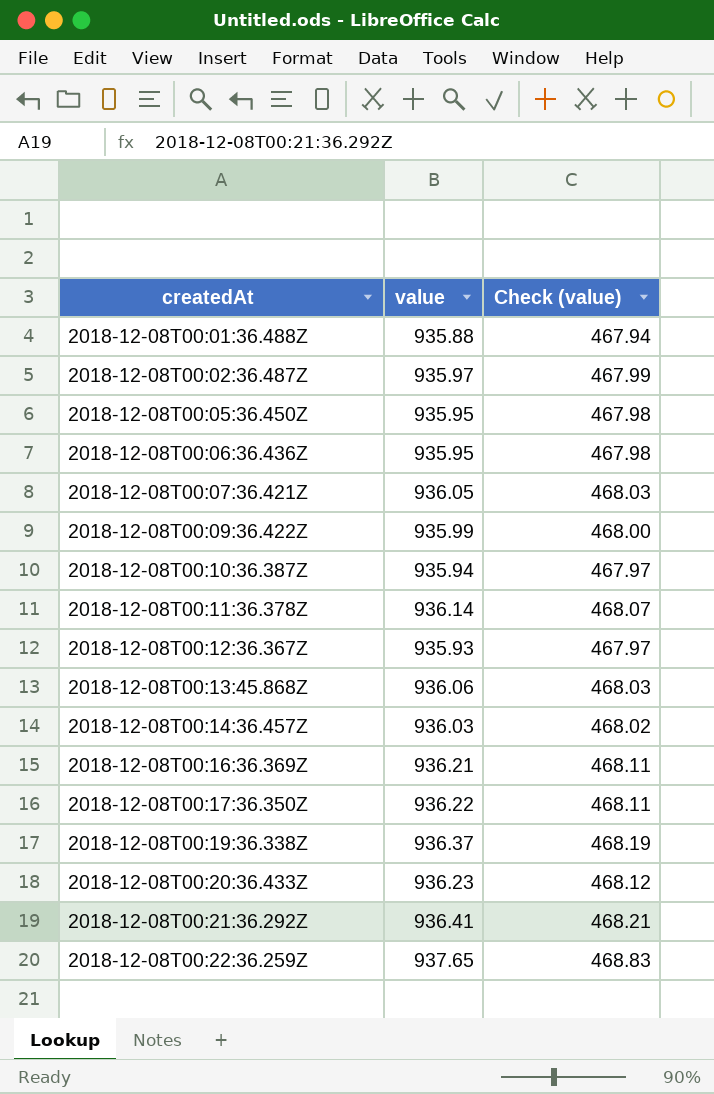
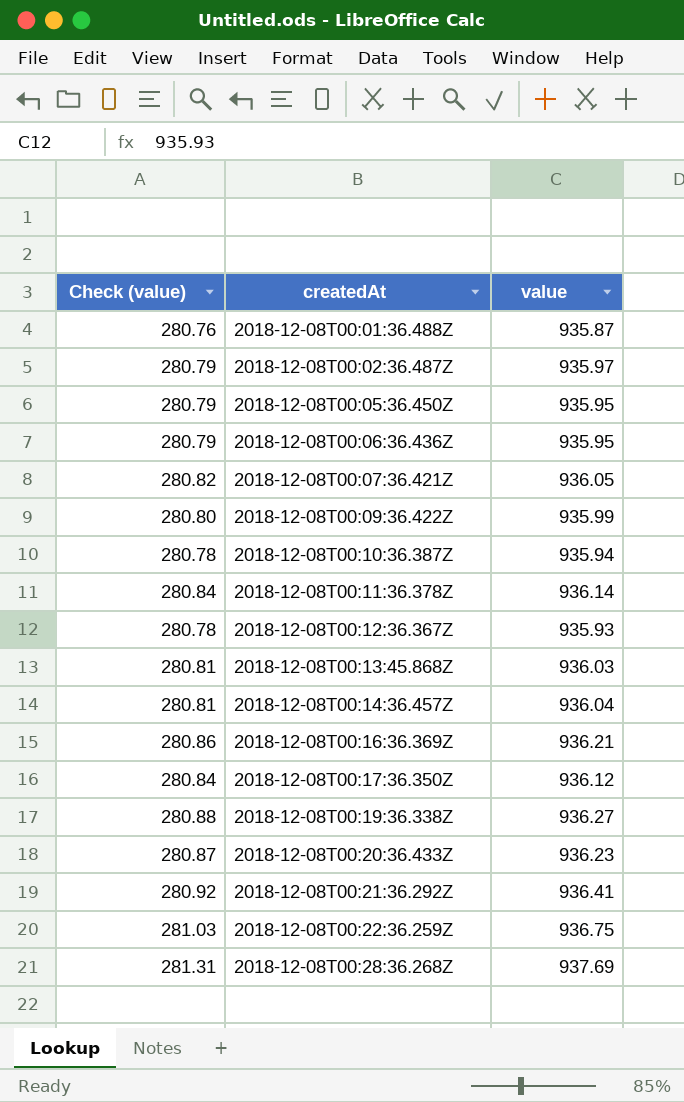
column Check (value) | formula: [value] * 0.5 -> [value] * 0.3
column Check (value) | position: 3 -> 1
2018-12-08T00:01:36.488Z | value: 935.88 -> 935.87
2018-12-08T00:13:45.868Z | value: 936.06 -> 936.03
2018-12-08T00:14:36.457Z | value: 936.03 -> 936.04
2018-12-08T00:17:36.350Z | value: 936.22 -> 936.12
2018-12-08T00:19:36.338Z | value: 936.37 -> 936.27
2018-12-08T00:22:36.259Z | value: 937.65 -> 936.75
row 2018-12-08T00:28:36.268Z: none -> 281.31 | 937.69

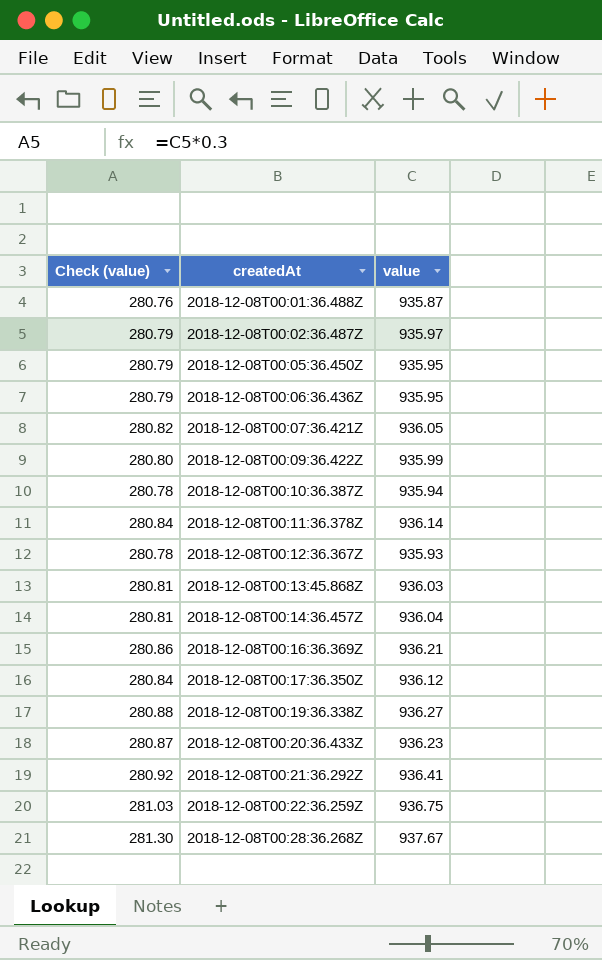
2018-12-08T00:28:36.268Z | Check (value): 281.31 -> 281.30
2018-12-08T00:28:36.268Z | value: 937.69 -> 937.67

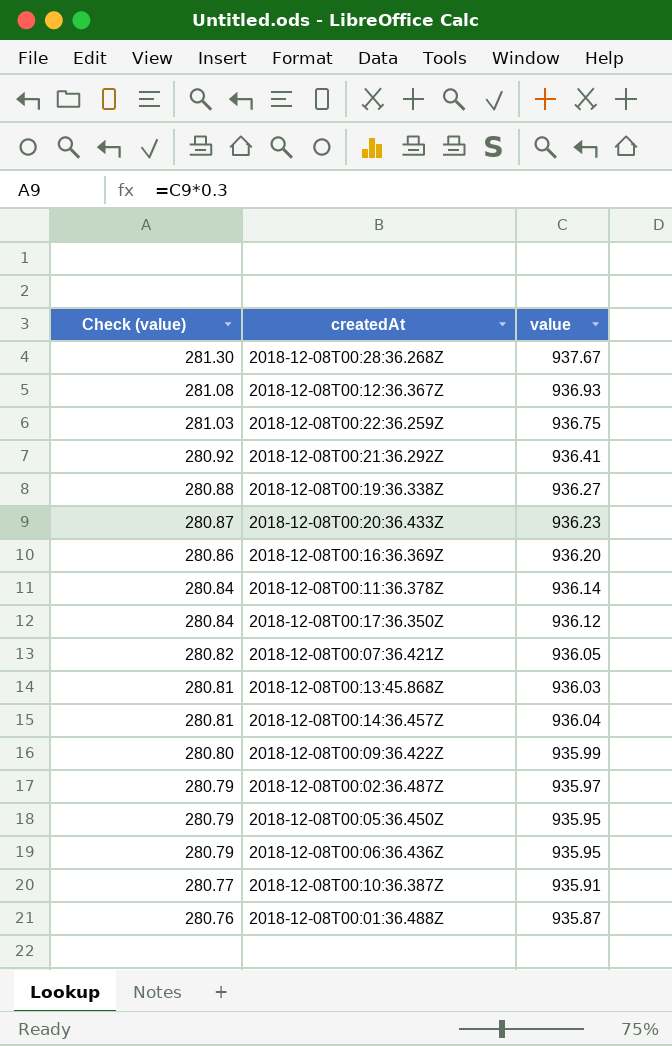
row order: createdAt ascending -> Check (value) descending
2018-12-08T00:12:36.367Z | Check (value): 280.78 -> 281.08
2018-12-08T00:12:36.367Z | value: 935.93 -> 936.93
2018-12-08T00:16:36.369Z | value: 936.21 -> 936.20
2018-12-08T00:10:36.387Z | Check (value): 280.78 -> 280.77
2018-12-08T00:10:36.387Z | value: 935.94 -> 935.91

